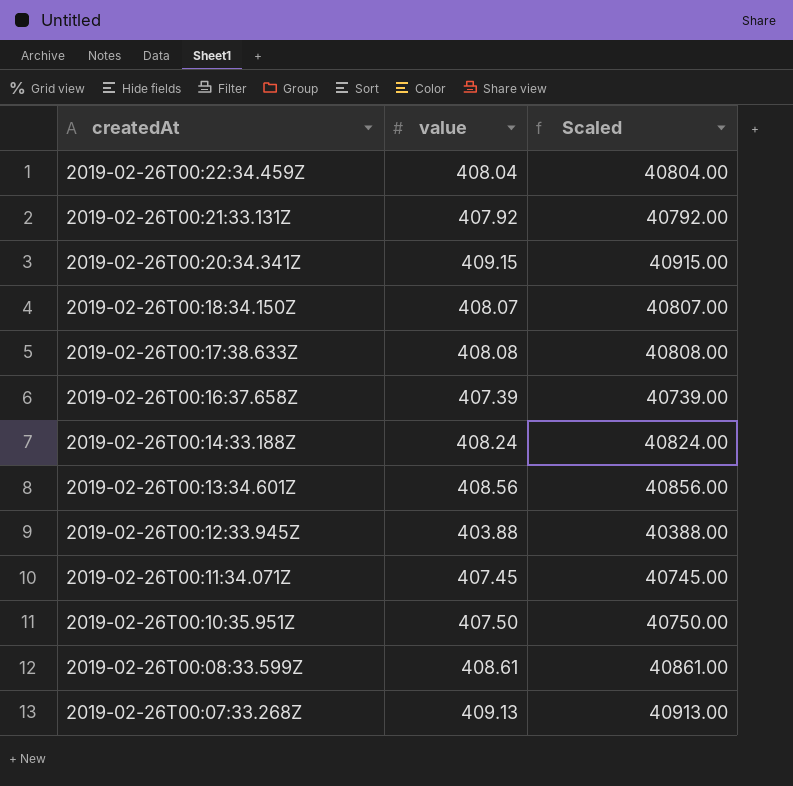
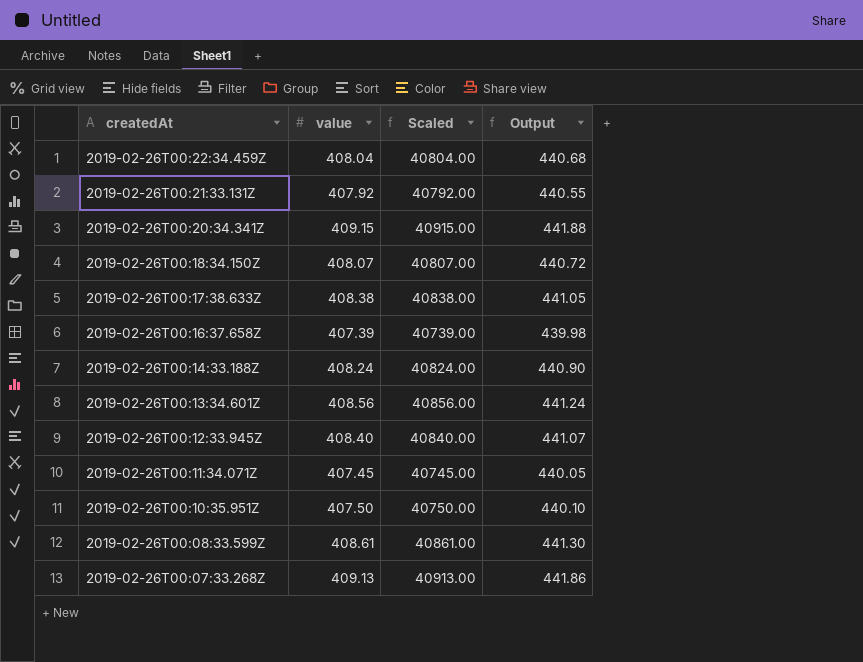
column Output | formula: none -> [value] * 1.08
2019-02-26T00:17:38.633Z | value: 408.08 -> 408.38
2019-02-26T00:17:38.633Z | Scaled: 40808.00 -> 40838.00
2019-02-26T00:12:33.945Z | value: 403.88 -> 408.40
2019-02-26T00:12:33.945Z | Scaled: 40388.00 -> 40840.00

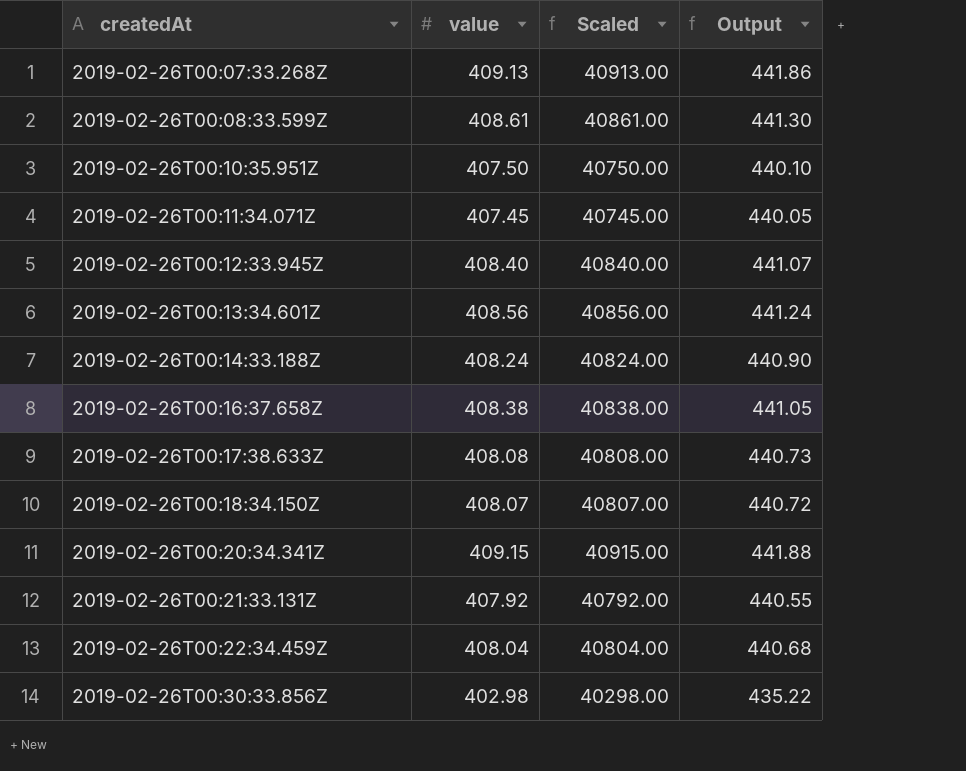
row order: createdAt descending -> createdAt ascending
2019-02-26T00:16:37.658Z | value: 407.39 -> 408.38
2019-02-26T00:16:37.658Z | Scaled: 40739.00 -> 40838.00
2019-02-26T00:16:37.658Z | Output: 439.98 -> 441.05
2019-02-26T00:17:38.633Z | value: 408.38 -> 408.08
2019-02-26T00:17:38.633Z | Scaled: 40838.00 -> 40808.00
2019-02-26T00:17:38.633Z | Output: 441.05 -> 440.73
row 2019-02-26T00:30:33.856Z: none -> 402.98 | 40298.00 | 435.22

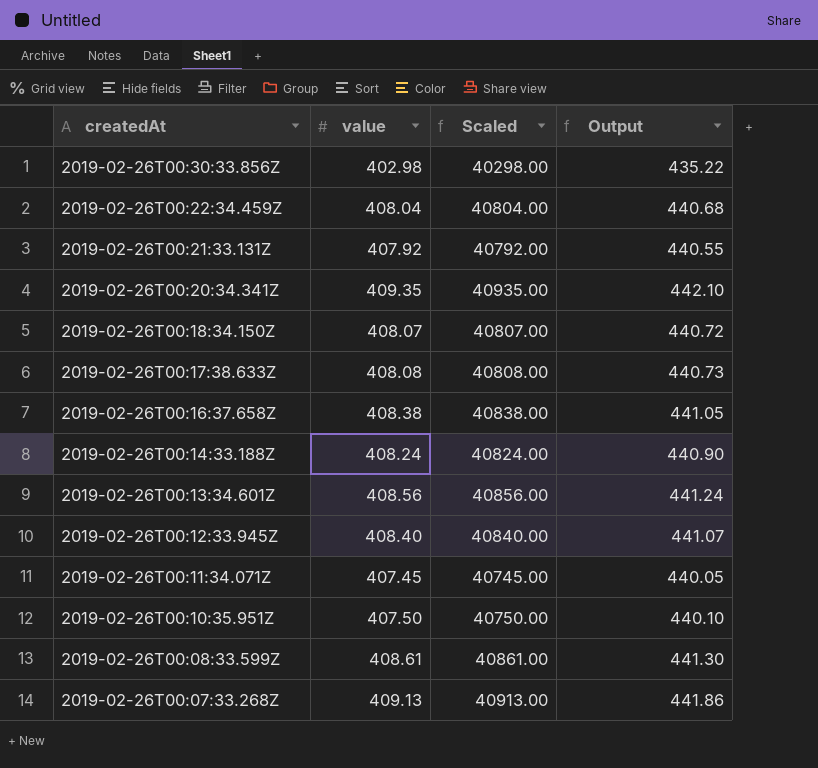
row order: createdAt ascending -> createdAt descending
2019-02-26T00:20:34.341Z | value: 409.15 -> 409.35
2019-02-26T00:20:34.341Z | Scaled: 40915.00 -> 40935.00
2019-02-26T00:20:34.341Z | Output: 441.88 -> 442.10

